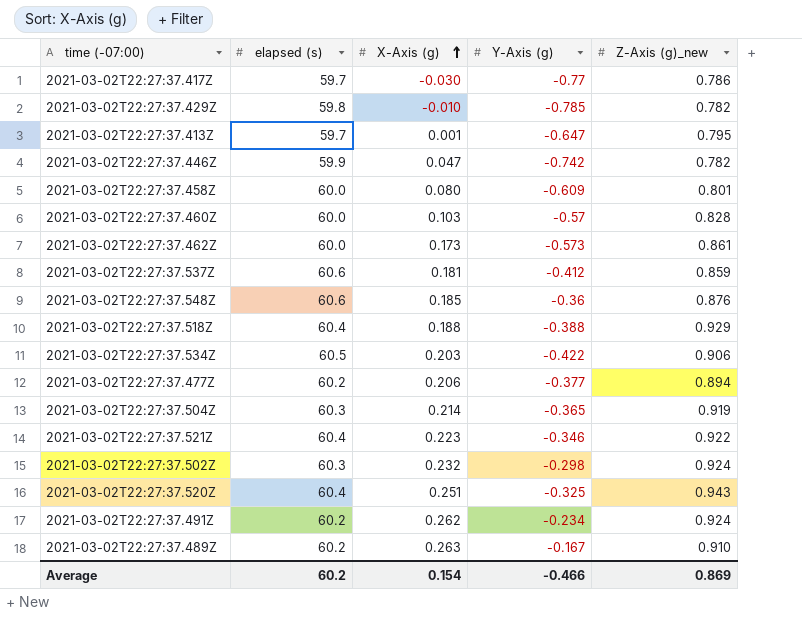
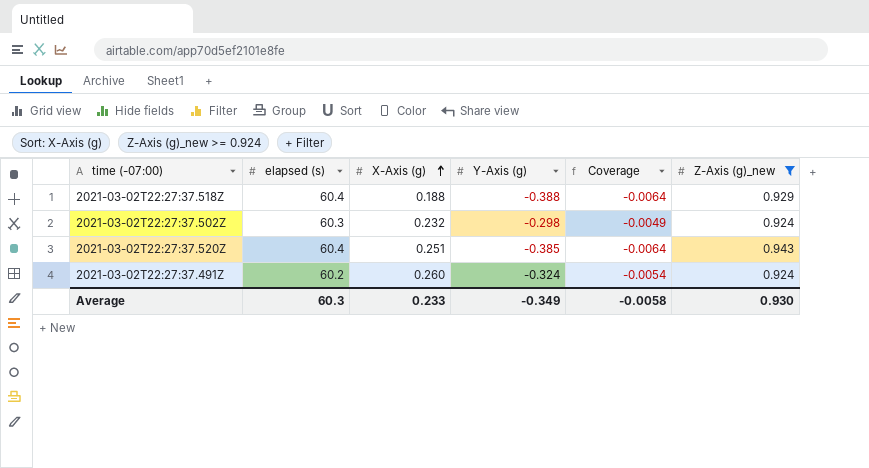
filter: none -> Z-Axis (g)_new >= 0.924
column Coverage | formula: none -> [Y-Axis (g)] / [elapsed (s)]
2021-03-02T22:27:37.520Z | Y-Axis (g): -0.325 -> -0.385
2021-03-02T22:27:37.491Z | X-Axis (g): 0.262 -> 0.260
2021-03-02T22:27:37.491Z | Y-Axis (g): -0.234 -> -0.324
Average | elapsed (s): 60.2 -> 60.3
Average | X-Axis (g): 0.154 -> 0.233
Average | Y-Axis (g): -0.466 -> -0.349
Average | Z-Axis (g)_new: 0.869 -> 0.930

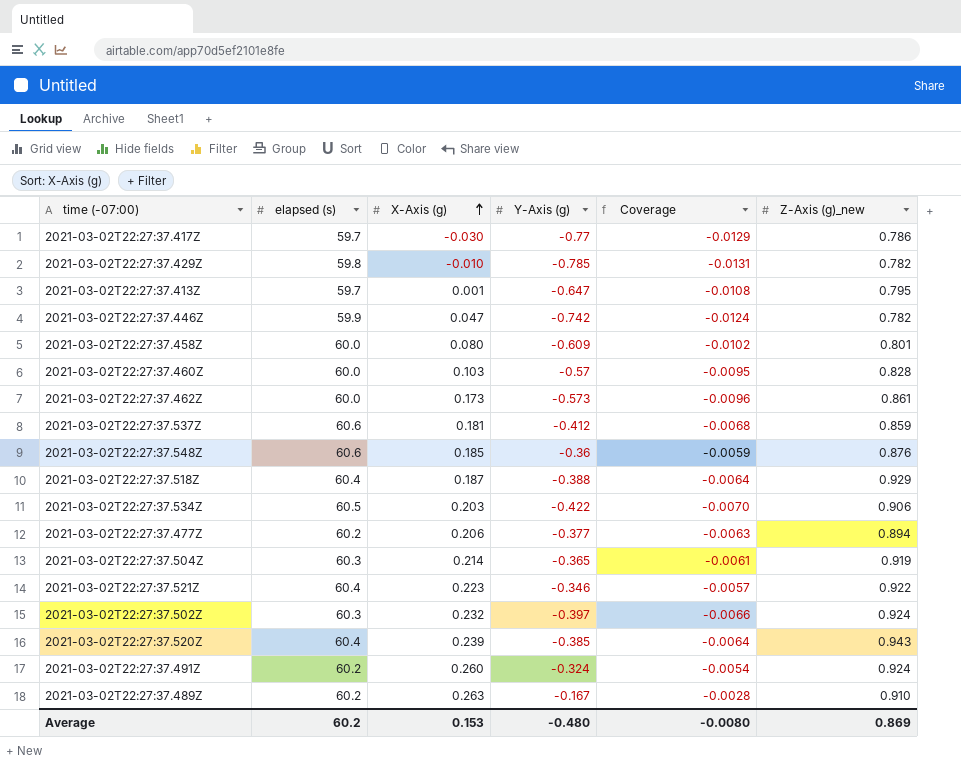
filter: Z-Axis (g)_new >= 0.924 -> none
2021-03-02T22:27:37.518Z | X-Axis (g): 0.188 -> 0.187
2021-03-02T22:27:37.502Z | Y-Axis (g): -0.298 -> -0.397
2021-03-02T22:27:37.502Z | Coverage: -0.0049 -> -0.0066
2021-03-02T22:27:37.520Z | X-Axis (g): 0.251 -> 0.239
Average | elapsed (s): 60.3 -> 60.2
Average | X-Axis (g): 0.233 -> 0.153
Average | Y-Axis (g): -0.349 -> -0.480
Average | Coverage: -0.0058 -> -0.0080
Average | Z-Axis (g)_new: 0.930 -> 0.869

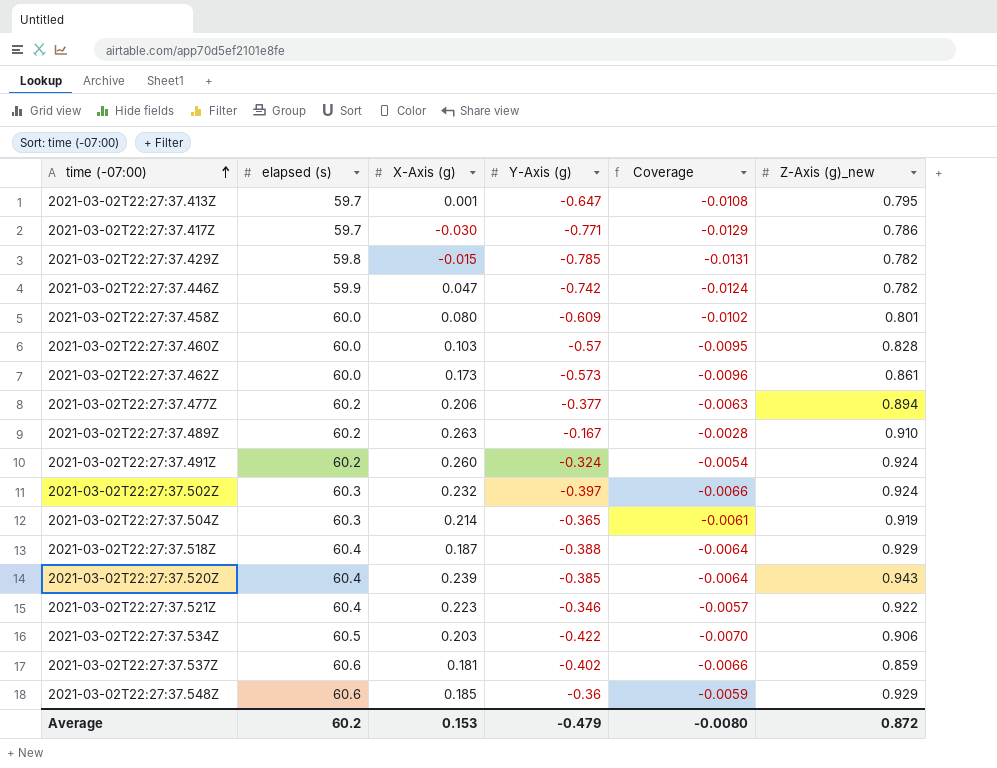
row order: X-Axis (g) ascending -> time (-07:00) ascending
2021-03-02T22:27:37.417Z | Y-Axis (g): -0.77 -> -0.771
2021-03-02T22:27:37.429Z | X-Axis (g): -0.010 -> -0.015
2021-03-02T22:27:37.537Z | Y-Axis (g): -0.412 -> -0.402
2021-03-02T22:27:37.537Z | Coverage: -0.0068 -> -0.0066
2021-03-02T22:27:37.548Z | Z-Axis (g)_new: 0.876 -> 0.929
Average | Y-Axis (g): -0.480 -> -0.479
Average | Z-Axis (g)_new: 0.869 -> 0.872

